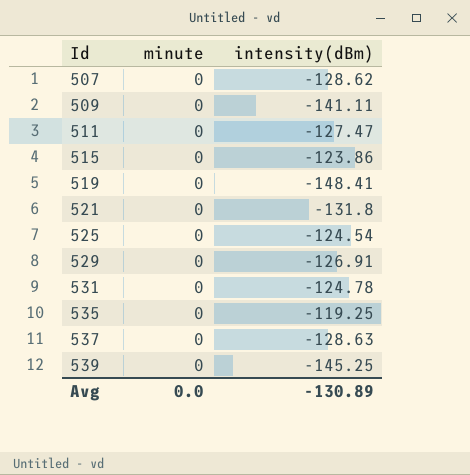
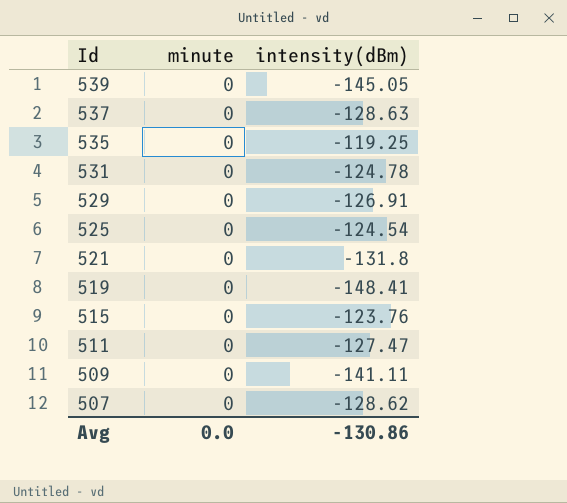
row order: Id ascending -> Id descending
539 | intensity(dBm): -145.25 -> -145.05
515 | intensity(dBm): -123.86 -> -123.76
Avg | intensity(dBm): -130.89 -> -130.86

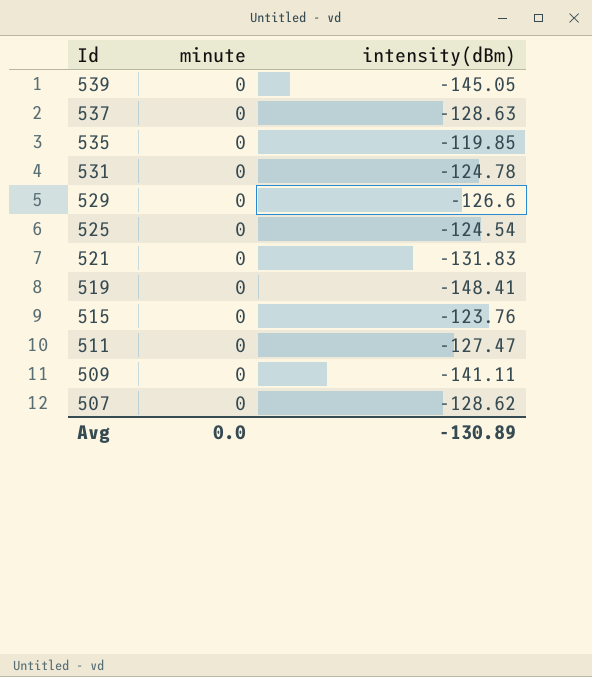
535 | intensity(dBm): -119.25 -> -119.85
529 | intensity(dBm): -126.91 -> -126.6
521 | intensity(dBm): -131.8 -> -131.83
Avg | intensity(dBm): -130.86 -> -130.89

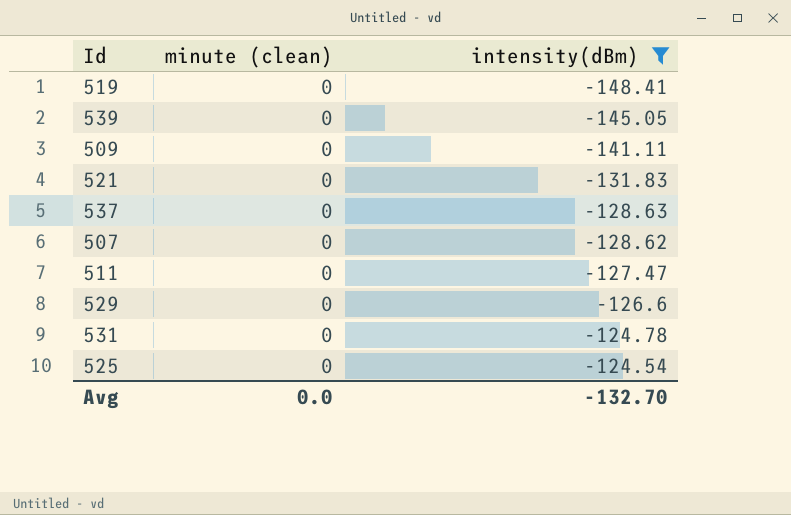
filter: none -> intensity(dBm) <= -124.54
row order: Id descending -> intensity(dBm) ascending
column name: minute -> minute (clean)
Avg | intensity(dBm): -130.89 -> -132.70

